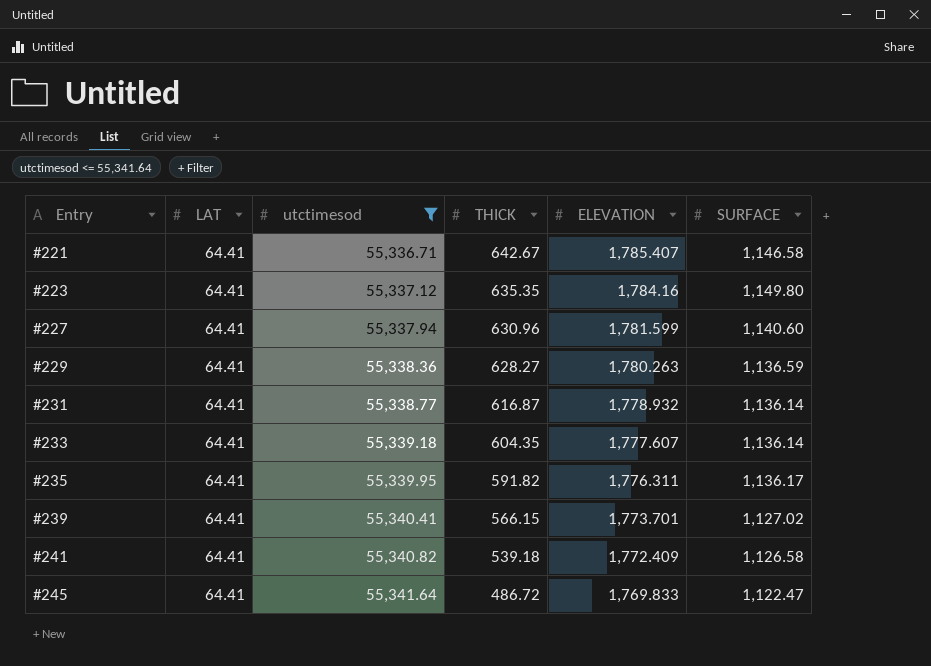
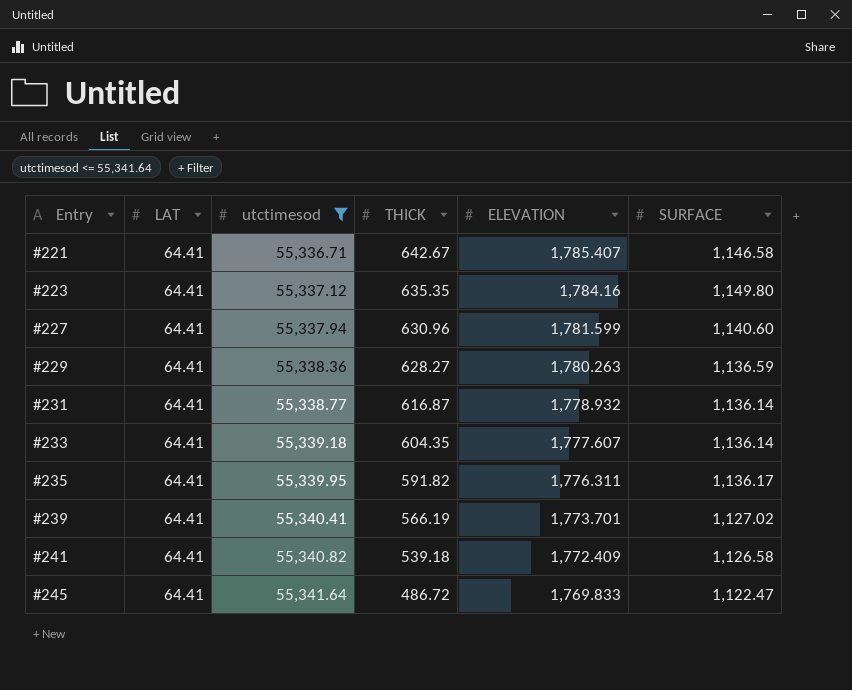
#239 | THICK: 566.15 -> 566.19

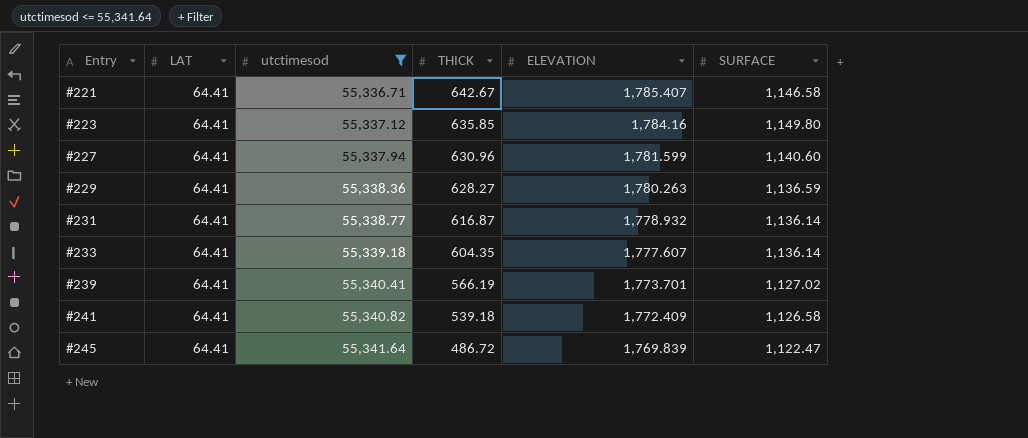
row #235: 64.41 | 55,339.95 | 591.82 | 1,776.311 | 1,136.17 -> none
#223 | THICK: 635.35 -> 635.85
#245 | ELEVATION: 1,769.833 -> 1,769.839

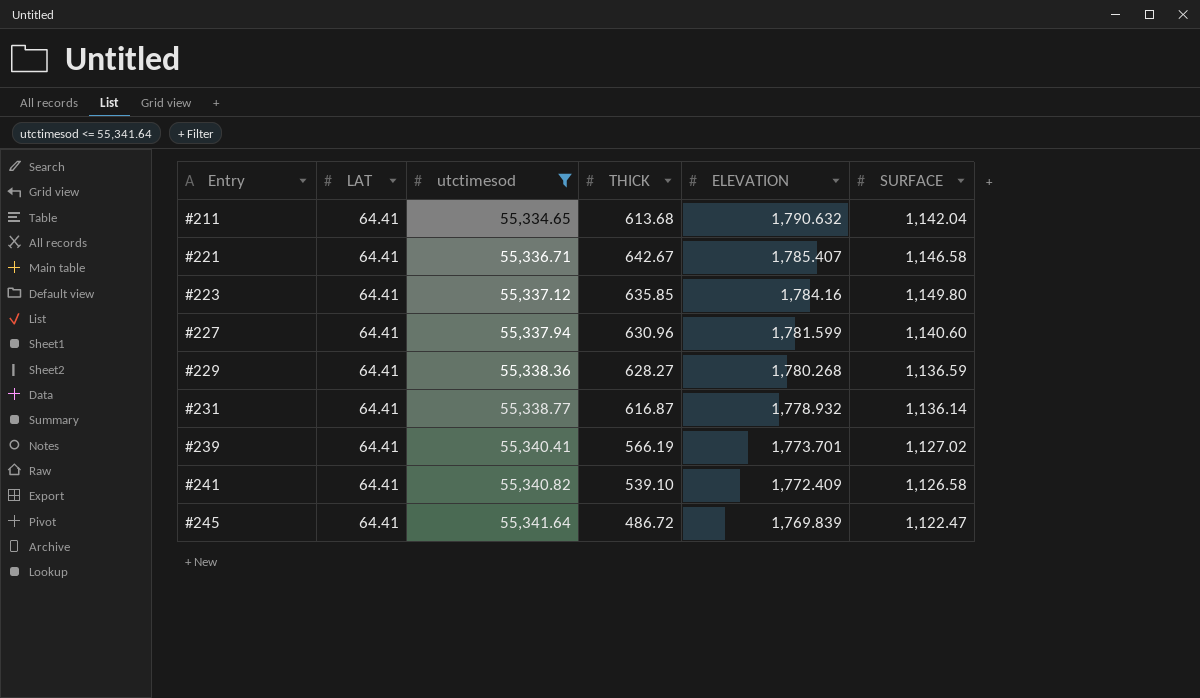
row #233: 64.41 | 55,339.18 | 604.35 | 1,777.607 | 1,136.14 -> none
row #211: none -> 64.41 | 55,334.65 | 613.68 | 1,790.632 | 1,142.04
#229 | ELEVATION: 1,780.263 -> 1,780.268
#241 | THICK: 539.18 -> 539.10

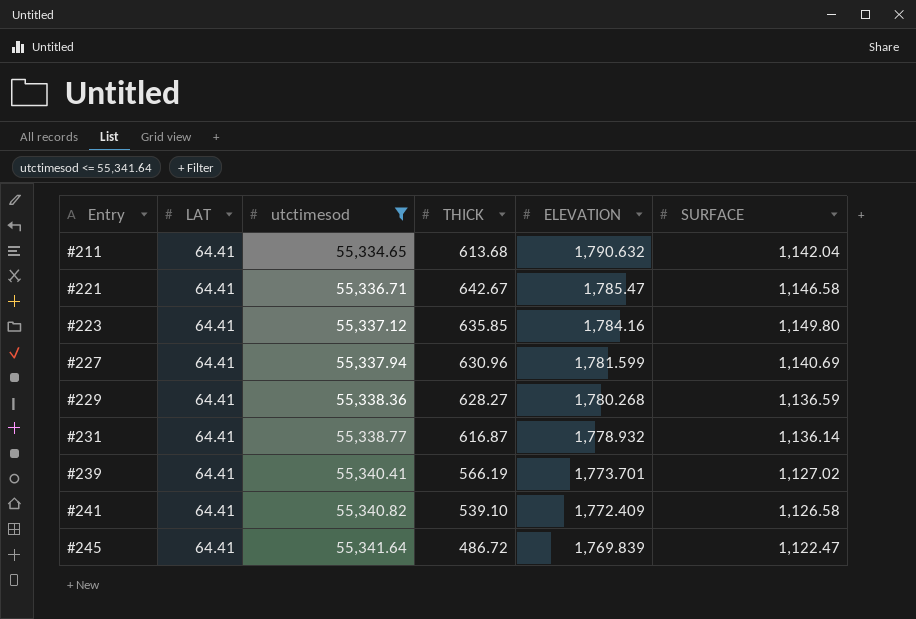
#221 | ELEVATION: 1,785.407 -> 1,785.47
#227 | SURFACE: 1,140.60 -> 1,140.69

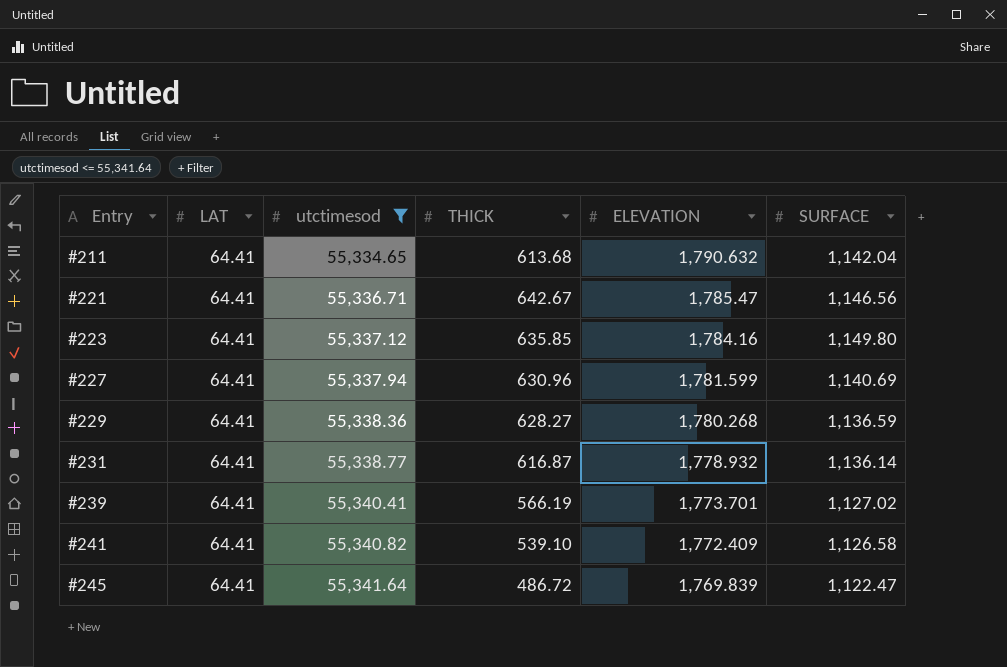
#221 | SURFACE: 1,146.58 -> 1,146.56

